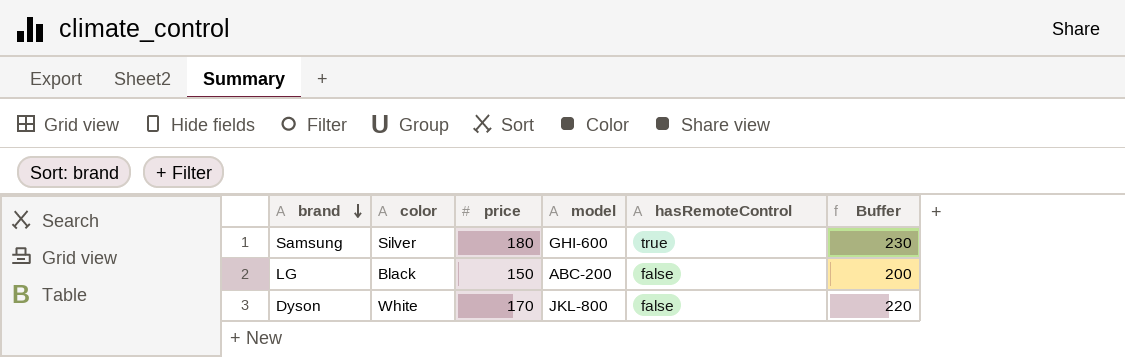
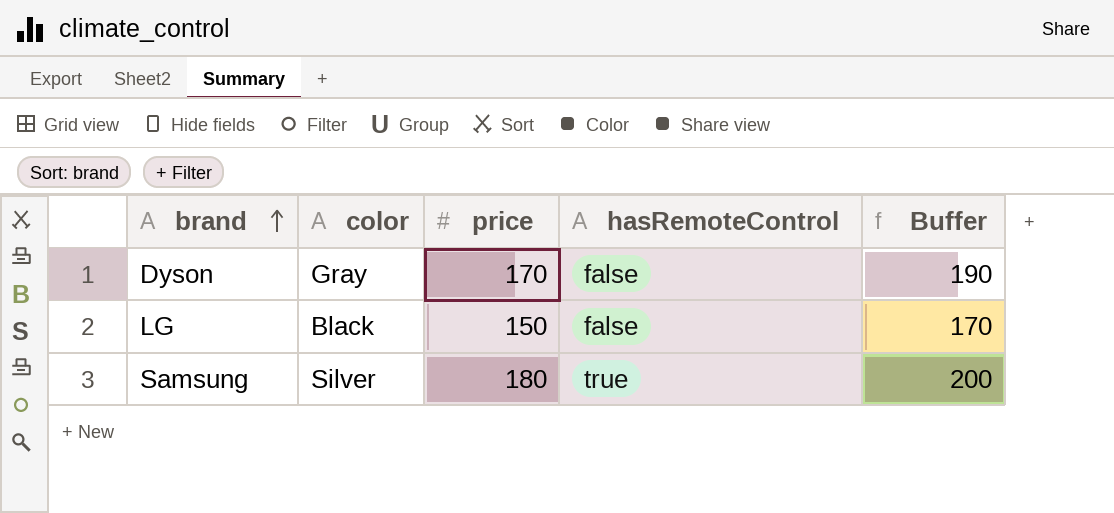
row order: brand descending -> brand ascending
column model | position: 4 -> none
column Buffer | formula: [price] + 50 -> [price] + 20
Dyson | color: White -> Gray

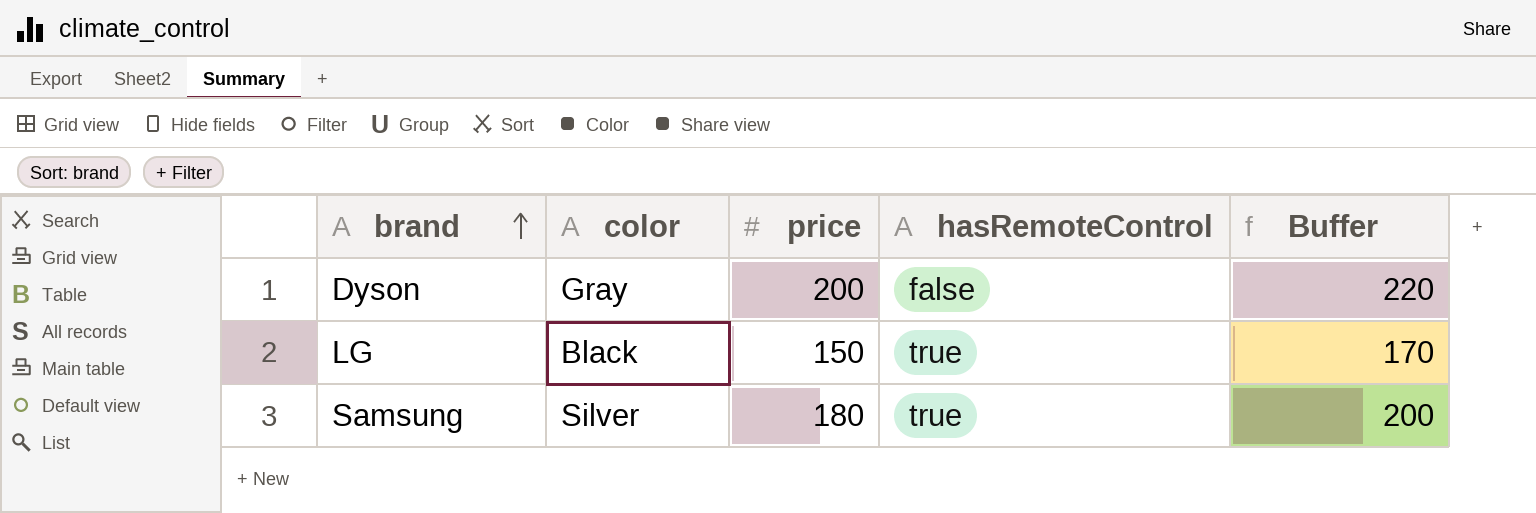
Dyson | price: 170 -> 200
Dyson | Buffer: 190 -> 220
LG | hasRemoteControl: false -> true

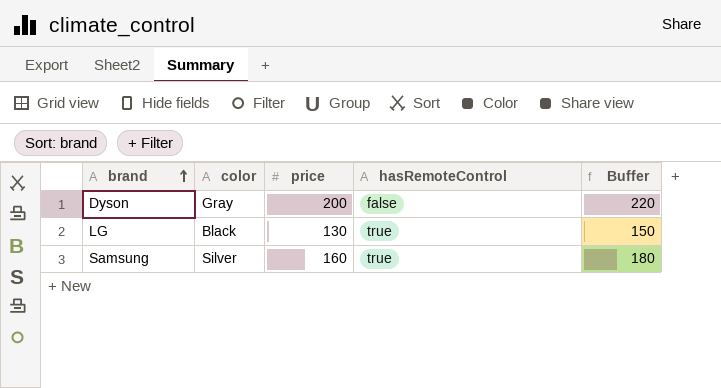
LG | price: 150 -> 130
LG | Buffer: 170 -> 150
Samsung | price: 180 -> 160
Samsung | Buffer: 200 -> 180

